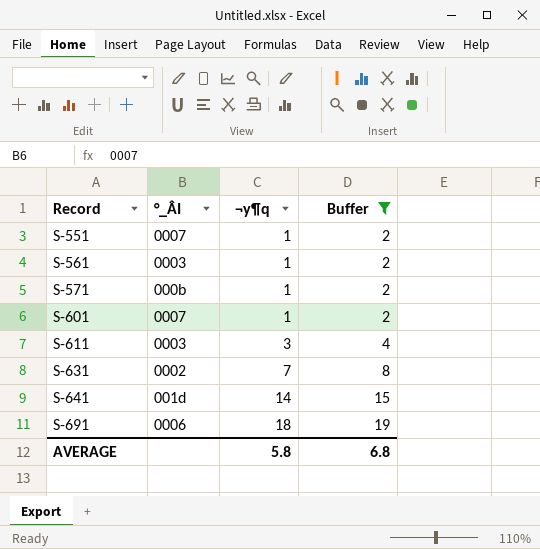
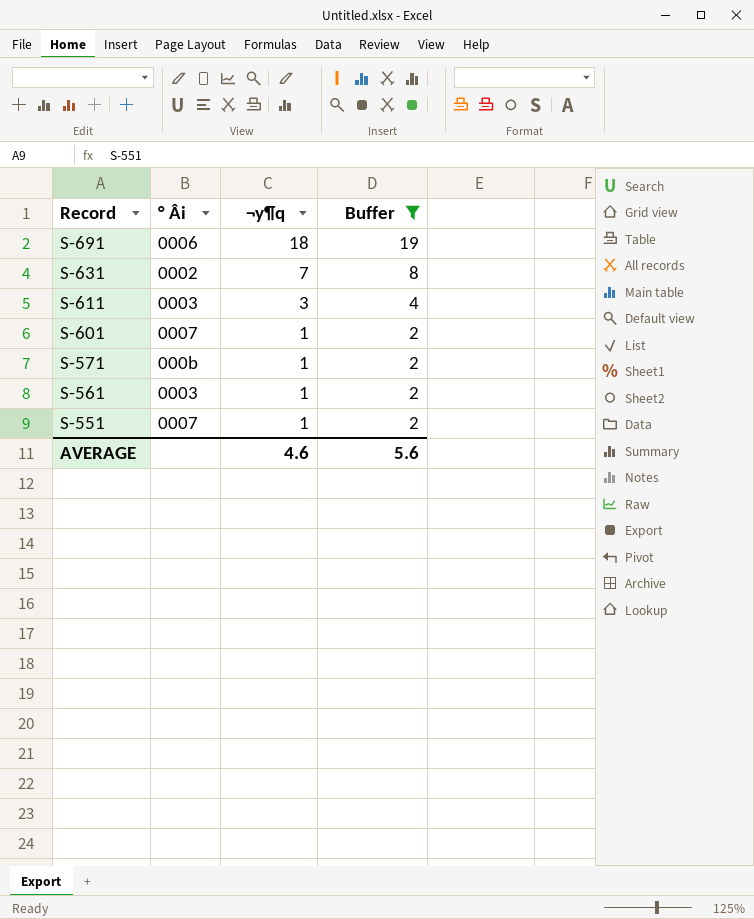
row order: Record ascending -> Record descending
column name: °_ÂI -> ° Âi
row S-641: 001d | 14 | 15 -> none
AVERAGE | ¬y¶q: 5.8 -> 4.6
AVERAGE | Buffer: 6.8 -> 5.6

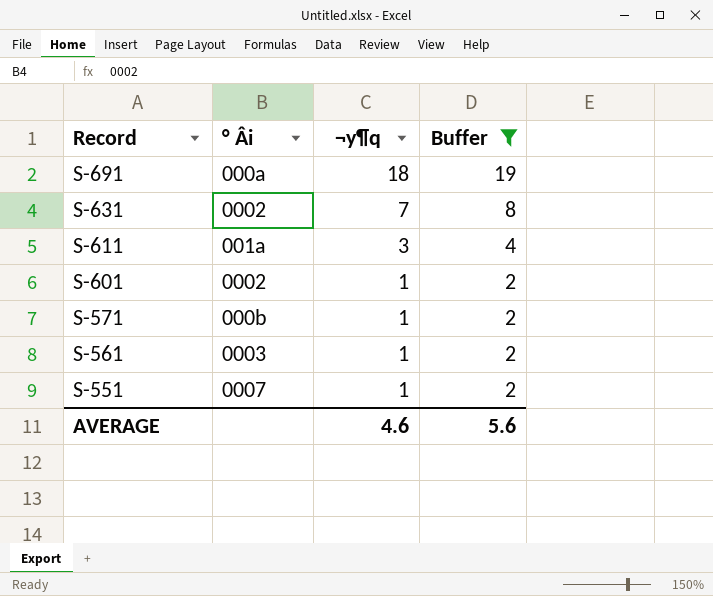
S-691 | ° Âi: 0006 -> 000a
S-611 | ° Âi: 0003 -> 001a
S-601 | ° Âi: 0007 -> 0002

